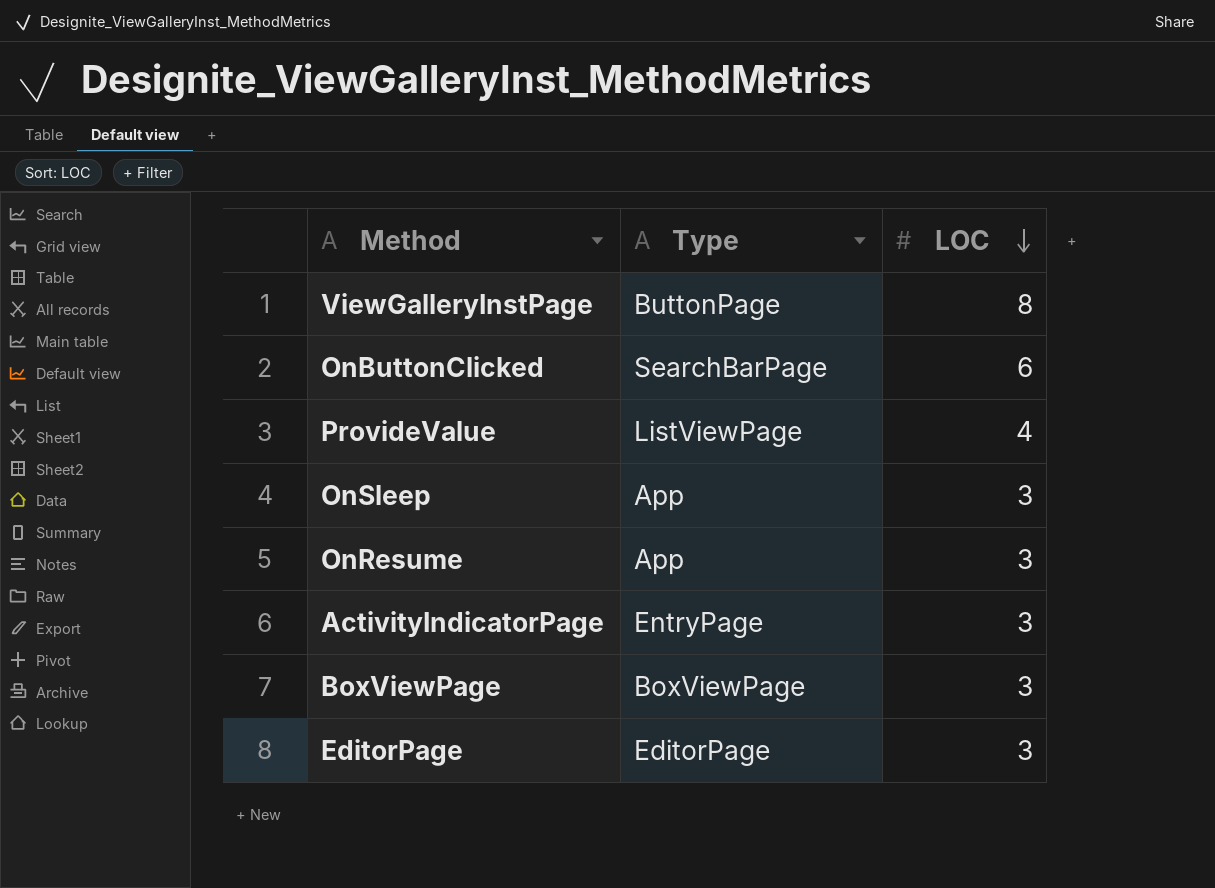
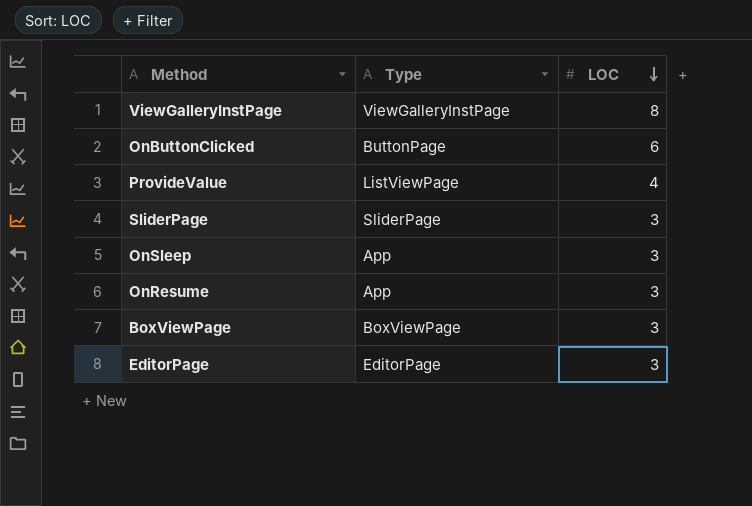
row ActivityIndicatorPage: EntryPage | 3 -> none
ViewGalleryInstPage | Type: ButtonPage -> ViewGalleryInstPage
OnButtonClicked | Type: SearchBarPage -> ButtonPage
row SliderPage: none -> SliderPage | 3

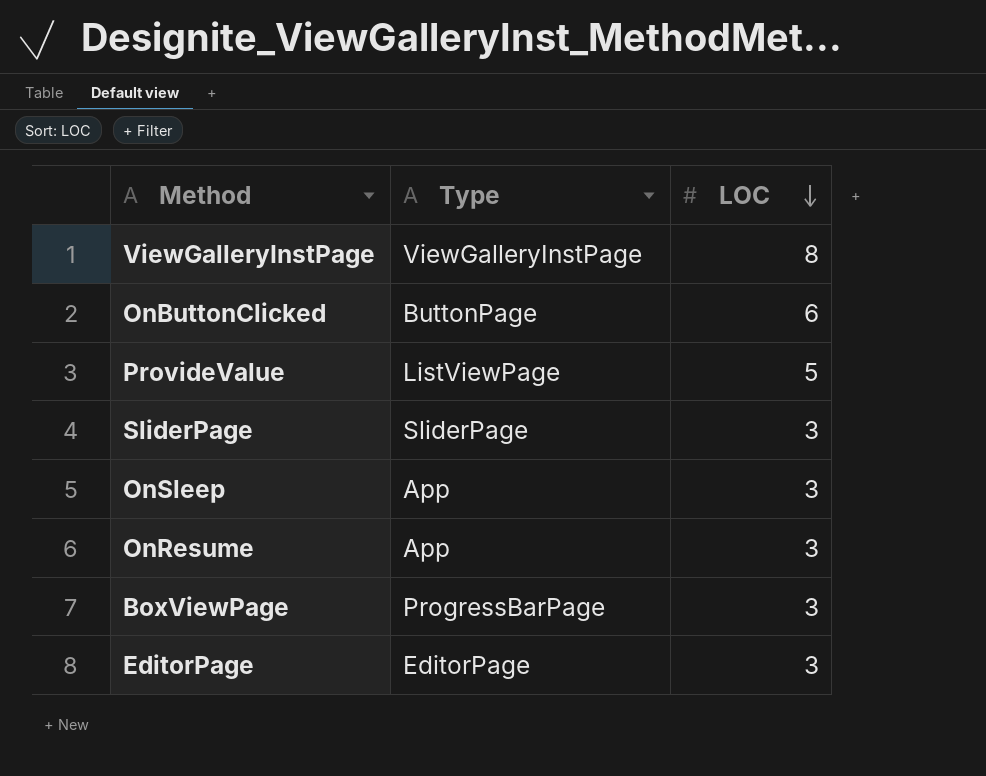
ProvideValue | LOC: 4 -> 5
BoxViewPage | Type: BoxViewPage -> ProgressBarPage

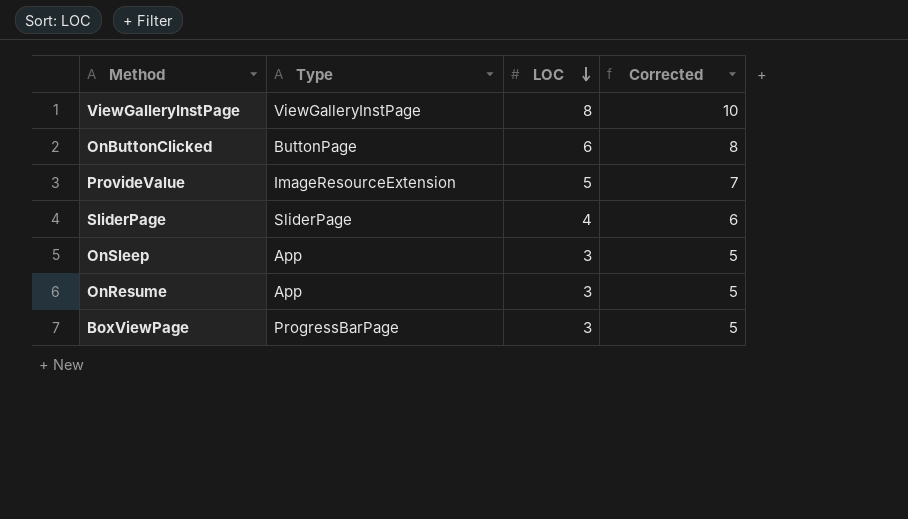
column Corrected | formula: none -> [LOC] + 2
row EditorPage: EditorPage | 3 -> none
ProvideValue | Type: ListViewPage -> ImageResourceExtension
SliderPage | LOC: 3 -> 4

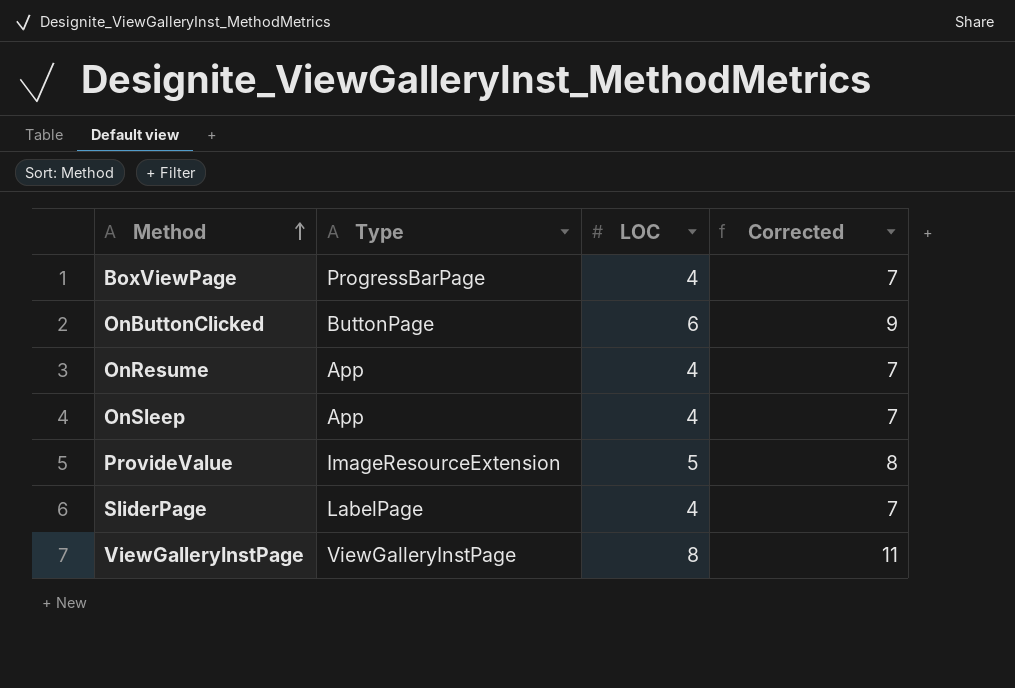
row order: LOC descending -> Method ascending
column Corrected | formula: [LOC] + 2 -> [LOC] + 3
BoxViewPage | LOC: 3 -> 4
OnResume | LOC: 3 -> 4
OnSleep | LOC: 3 -> 4
SliderPage | Type: SliderPage -> LabelPage

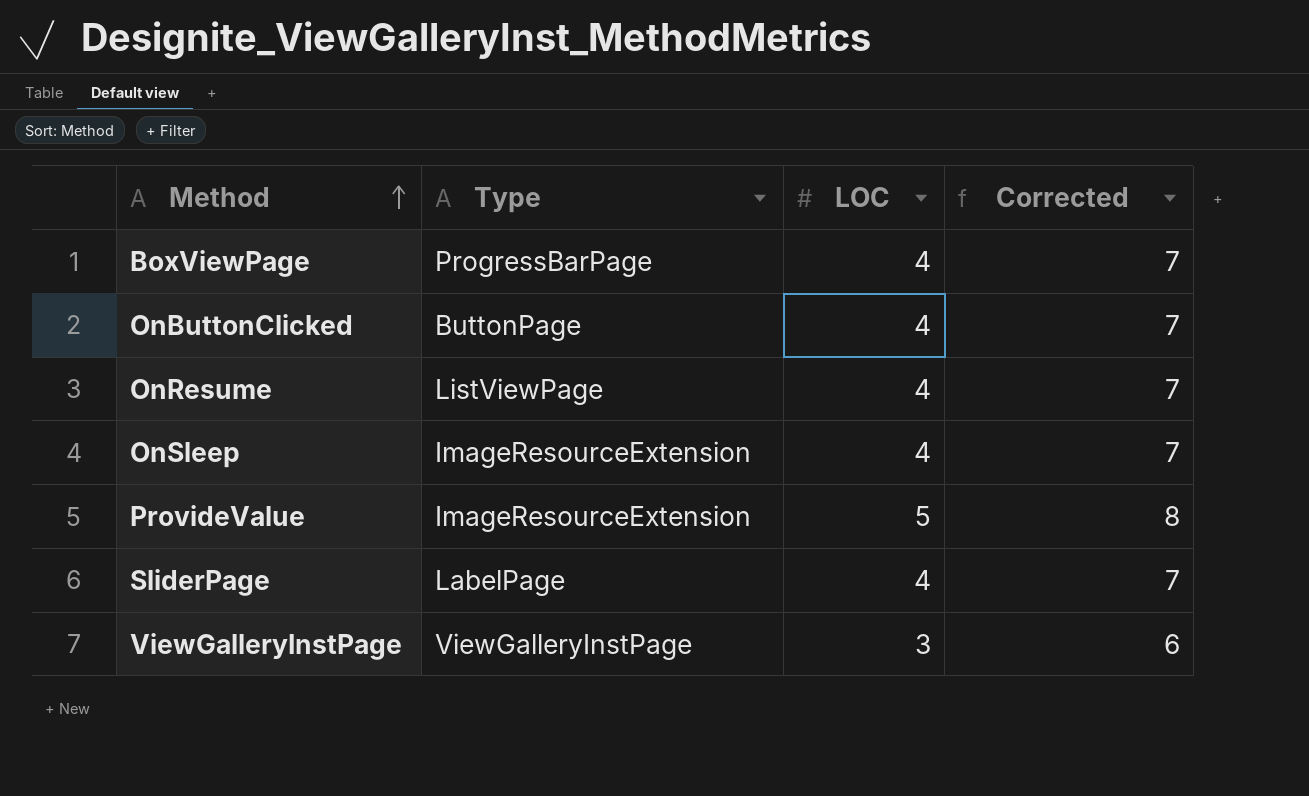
OnButtonClicked | LOC: 6 -> 4
OnButtonClicked | Corrected: 9 -> 7
OnResume | Type: App -> ListViewPage
OnSleep | Type: App -> ImageResourceExtension
ViewGalleryInstPage | LOC: 8 -> 3
ViewGalleryInstPage | Corrected: 11 -> 6

